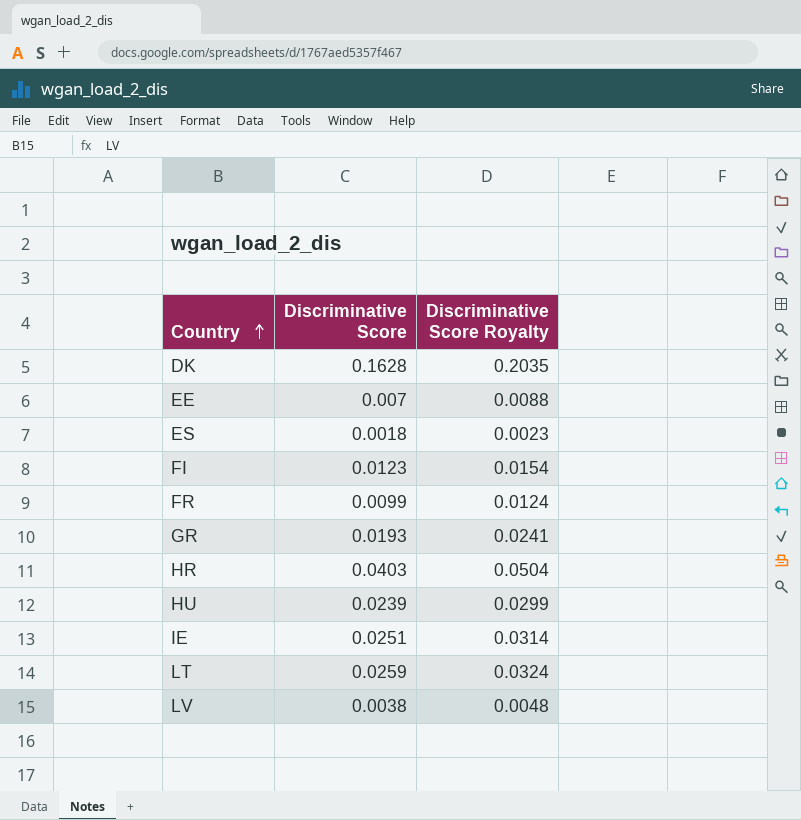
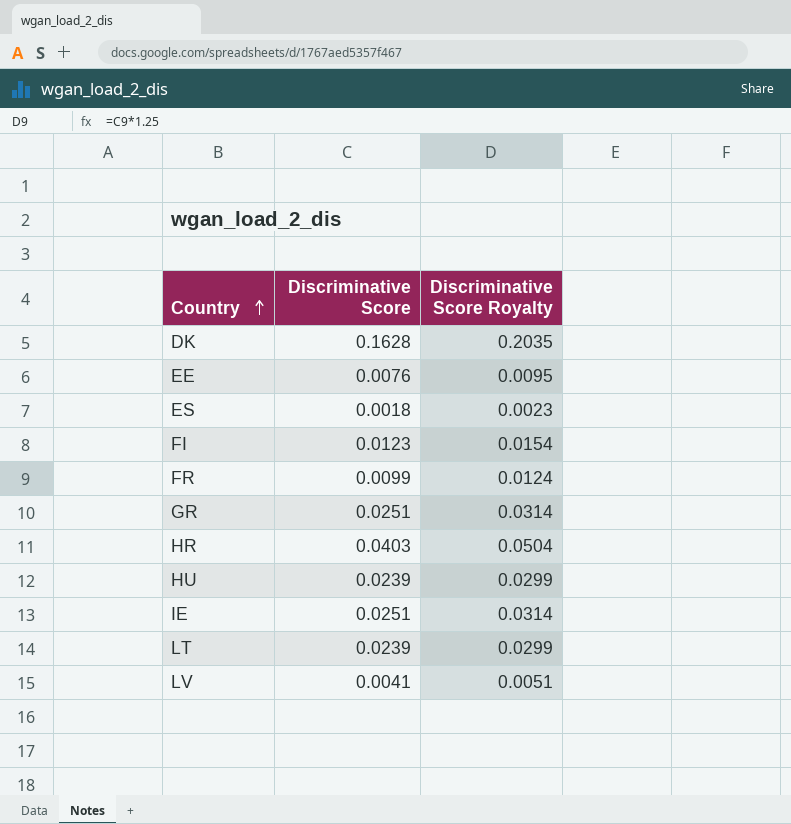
EE | Discriminative Score: 0.007 -> 0.0076
EE | Discriminative Score Royalty: 0.0088 -> 0.0095
GR | Discriminative Score: 0.0193 -> 0.0251
GR | Discriminative Score Royalty: 0.0241 -> 0.0314
LT | Discriminative Score: 0.0259 -> 0.0239
LT | Discriminative Score Royalty: 0.0324 -> 0.0299
LV | Discriminative Score: 0.0038 -> 0.0041
LV | Discriminative Score Royalty: 0.0048 -> 0.0051

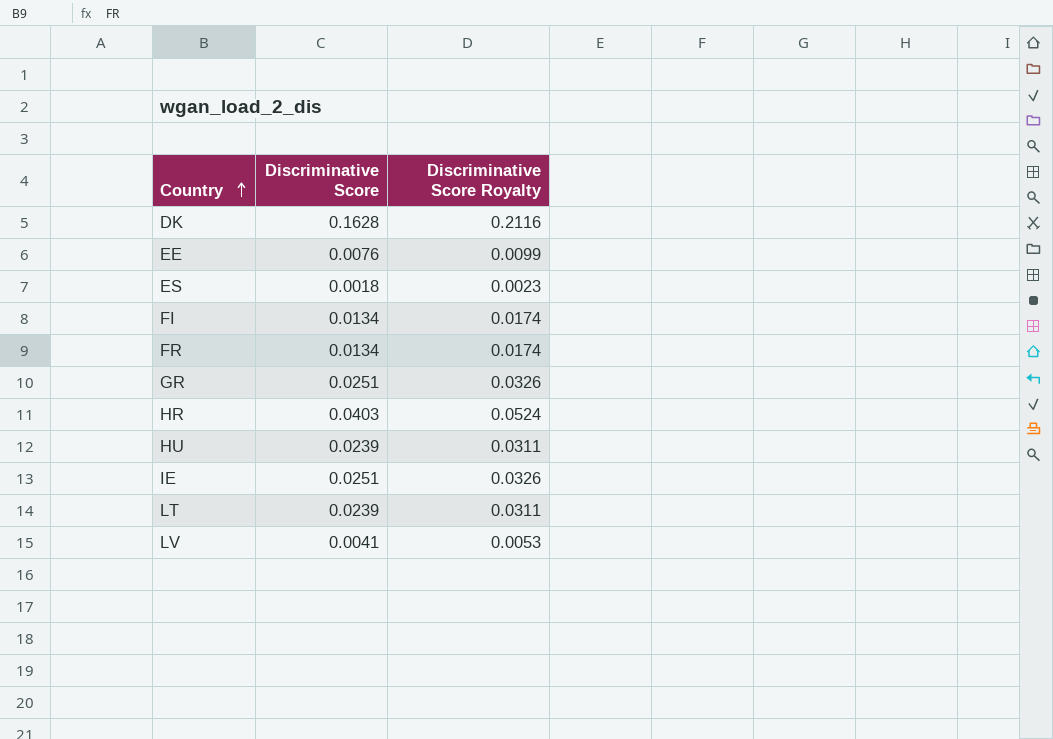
column Discriminative Score Royalty | formula: [Discriminative Score] * 1.25 -> [Discriminative Score] * 1.3
FI | Discriminative Score: 0.0123 -> 0.0134
FR | Discriminative Score: 0.0099 -> 0.0134

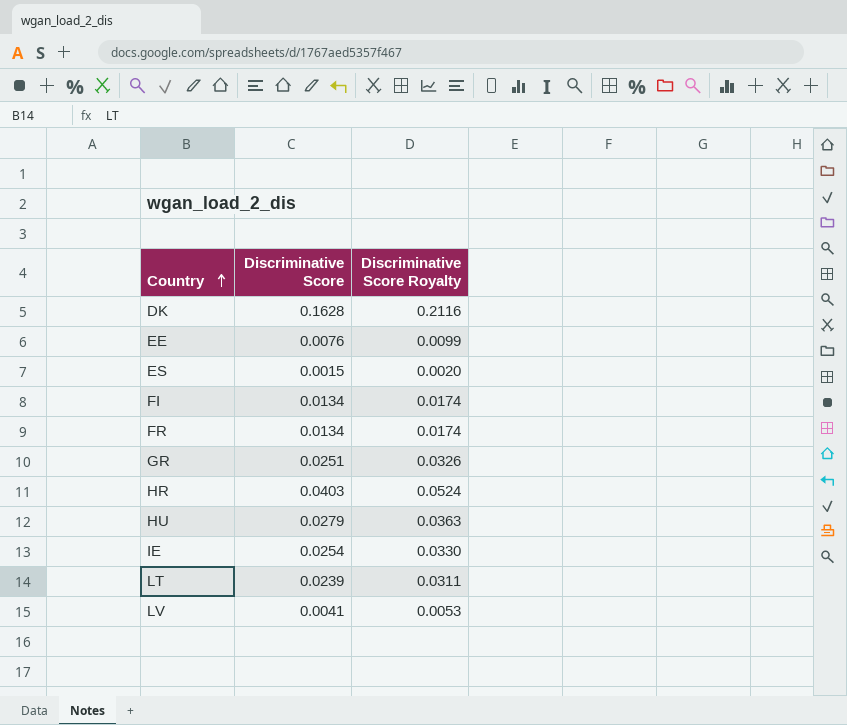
ES | Discriminative Score: 0.0018 -> 0.0015
ES | Discriminative Score Royalty: 0.0023 -> 0.0020
HU | Discriminative Score: 0.0239 -> 0.0279
HU | Discriminative Score Royalty: 0.0311 -> 0.0363
IE | Discriminative Score: 0.0251 -> 0.0254
IE | Discriminative Score Royalty: 0.0326 -> 0.0330

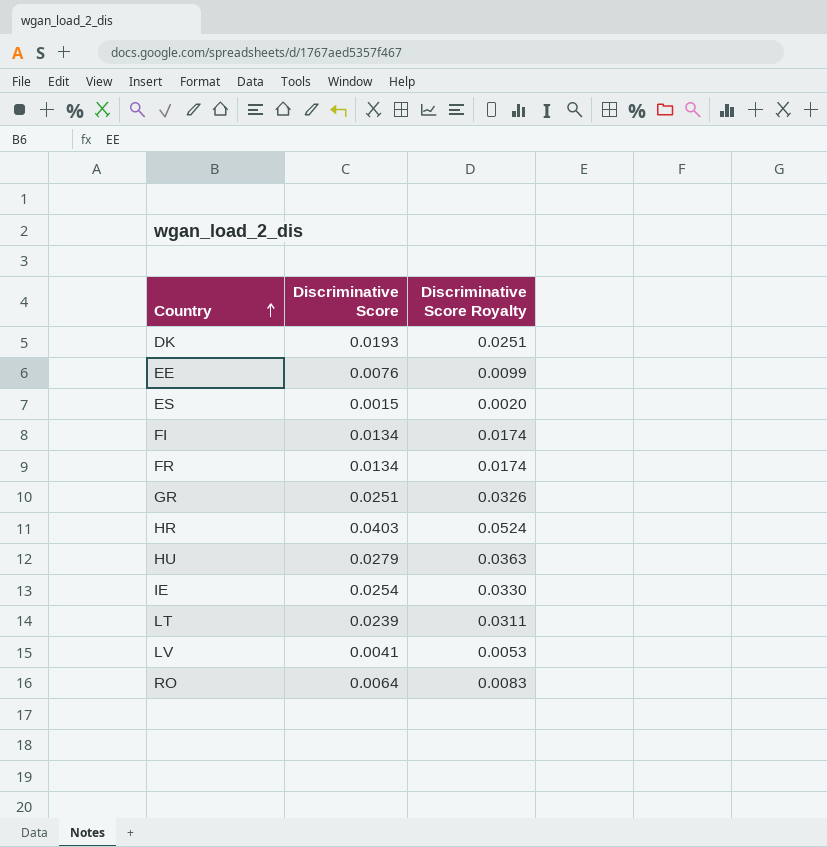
DK | Discriminative Score: 0.1628 -> 0.0193
DK | Discriminative Score Royalty: 0.2116 -> 0.0251
row RO: none -> 0.0064 | 0.0083

